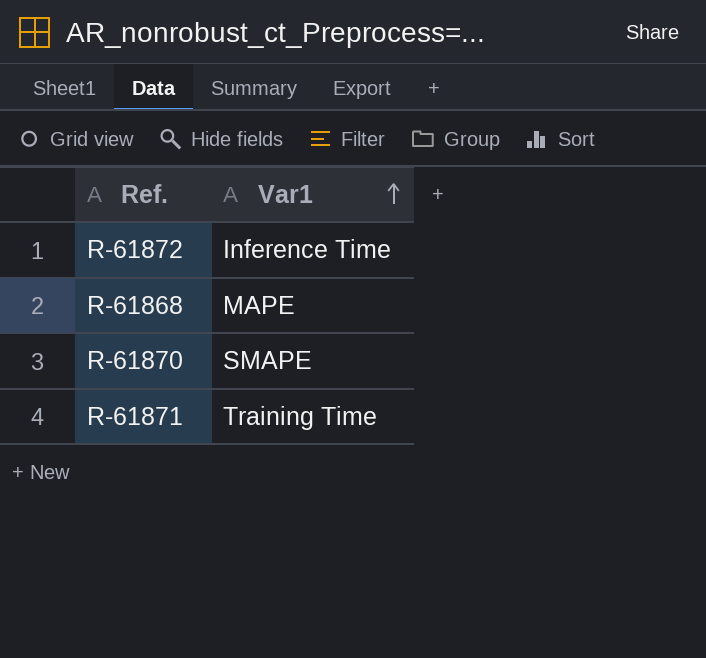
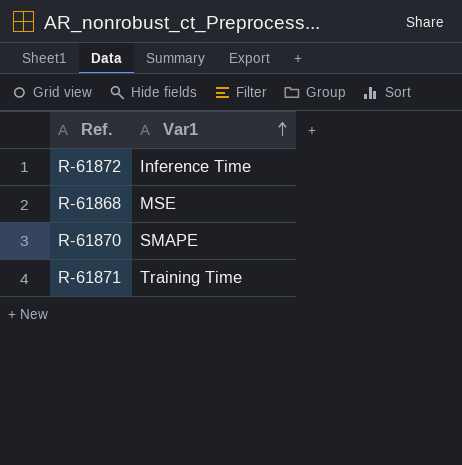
R-61868 | Var1: MAPE -> MSE

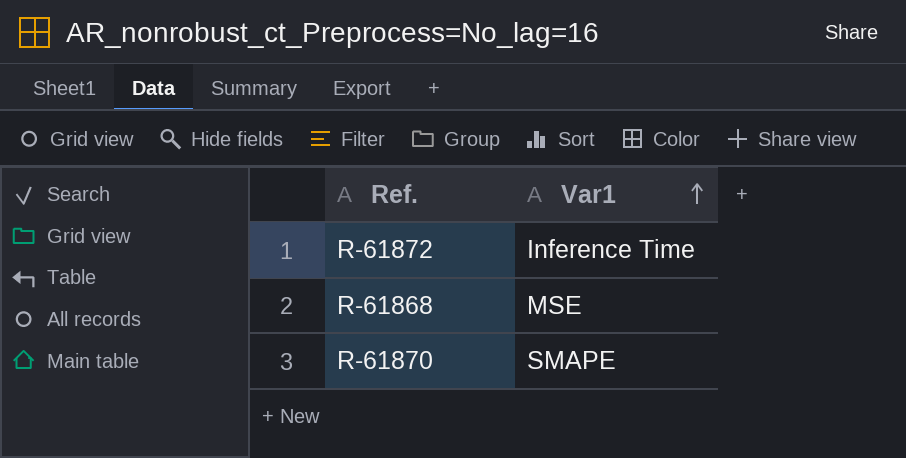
row R-61871: Training Time -> none

